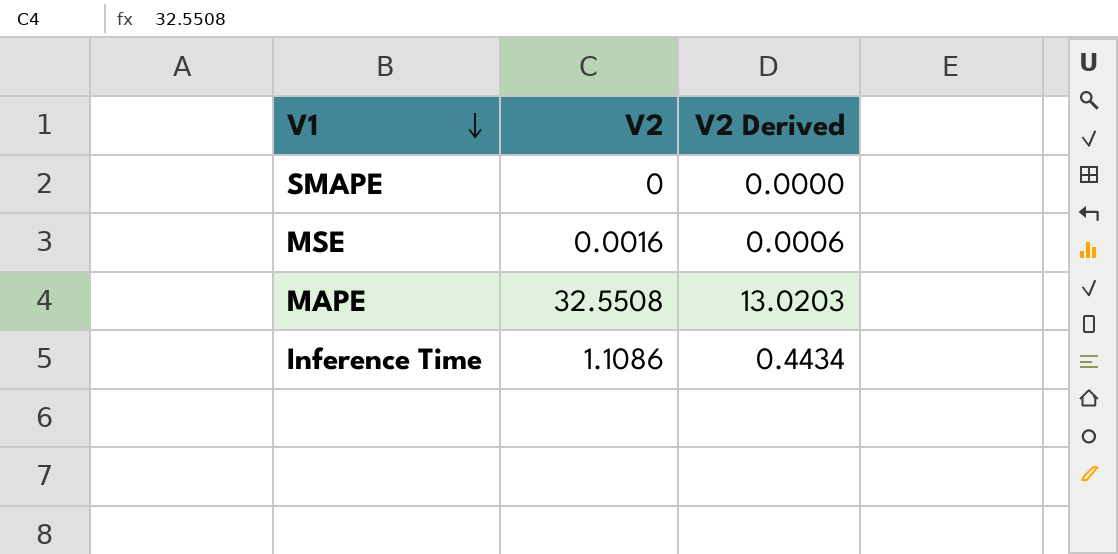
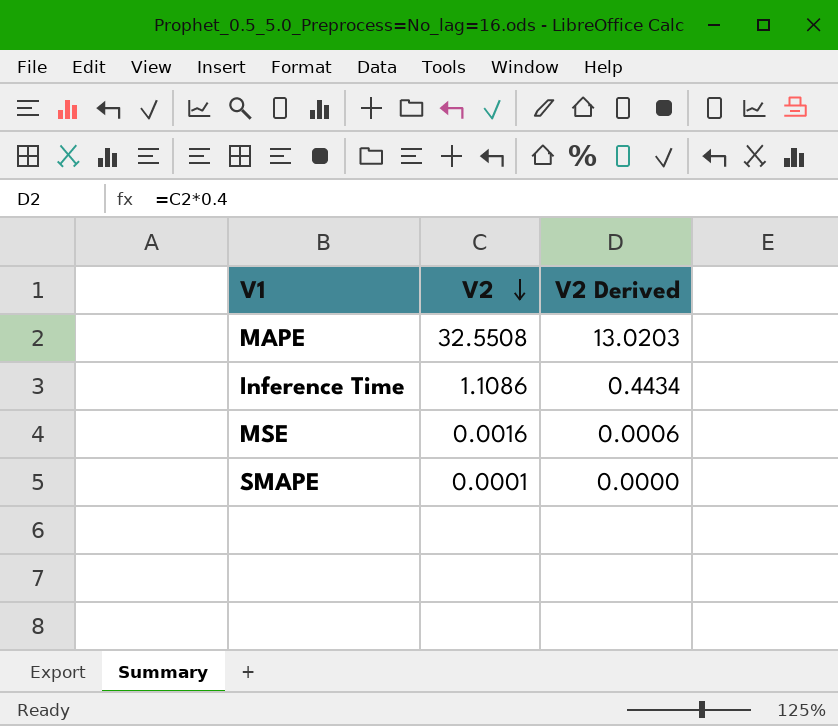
row order: V1 descending -> V2 descending
SMAPE | V2: 0 -> 0.0001

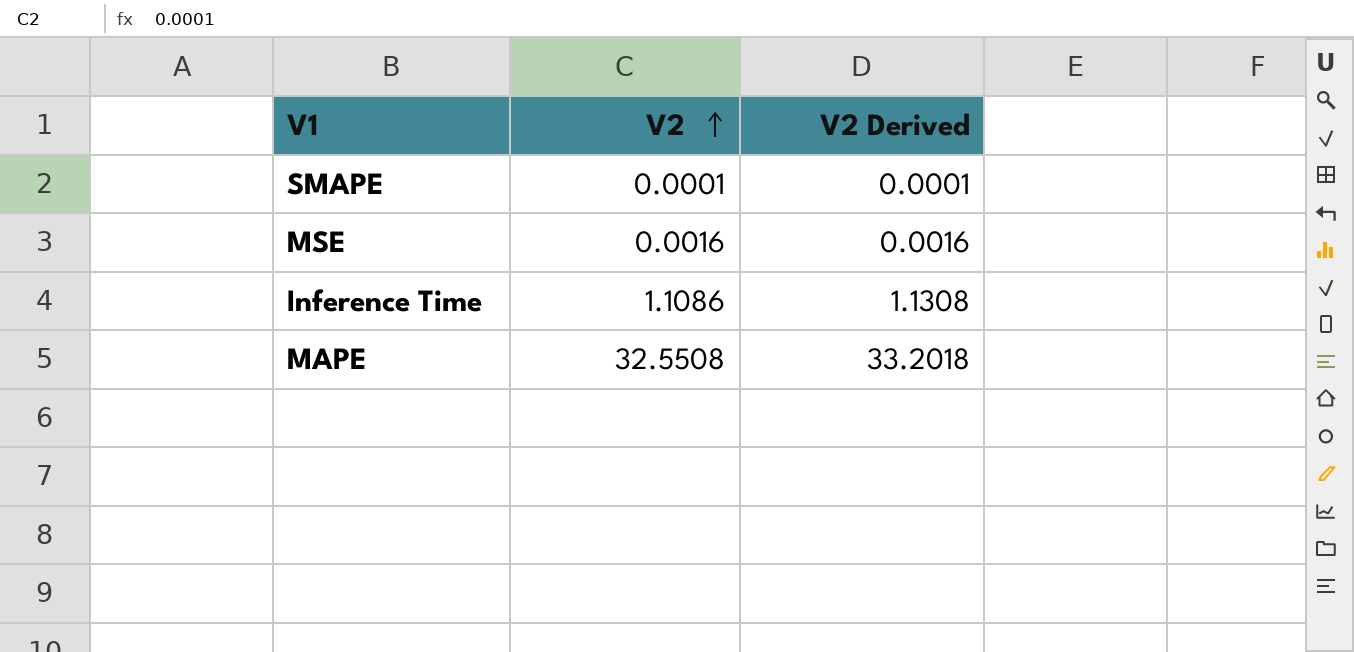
row order: V2 descending -> V2 ascending
column V2 Derived | formula: [V2] * 0.4 -> [V2] * 1.02

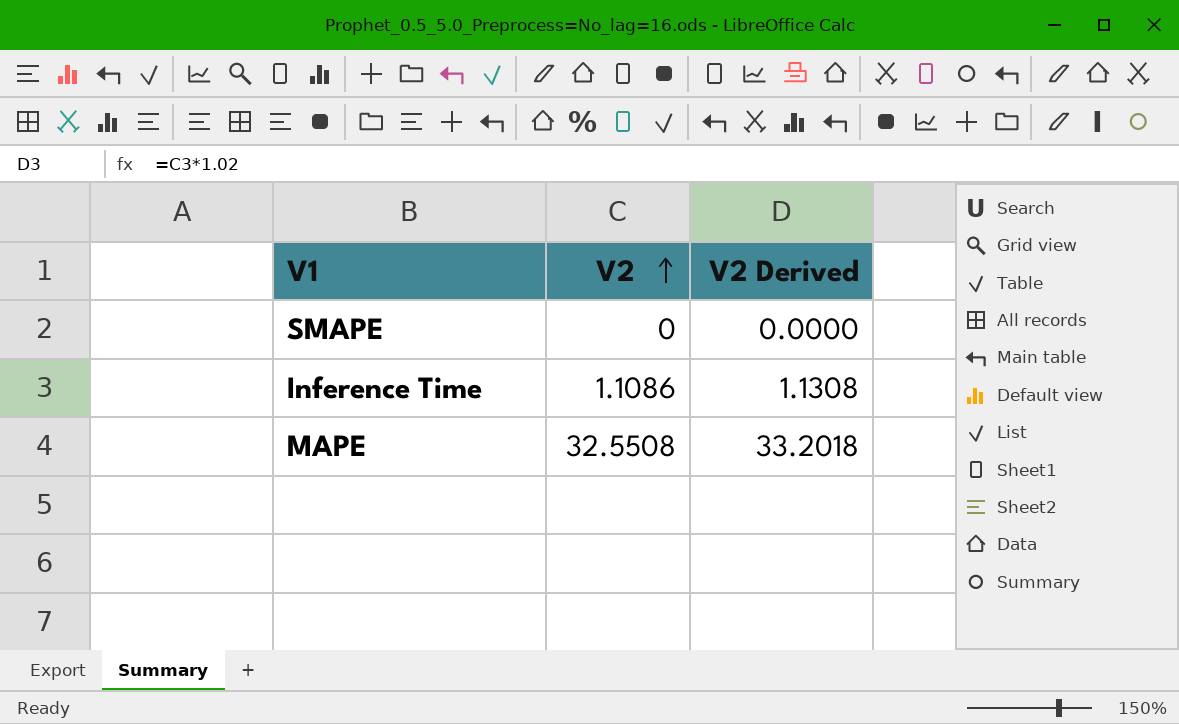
row MSE: 0.0016 | 0.0016 -> none
SMAPE | V2: 0.0001 -> 0
SMAPE | V2 Derived: 0.0001 -> 0.0000

